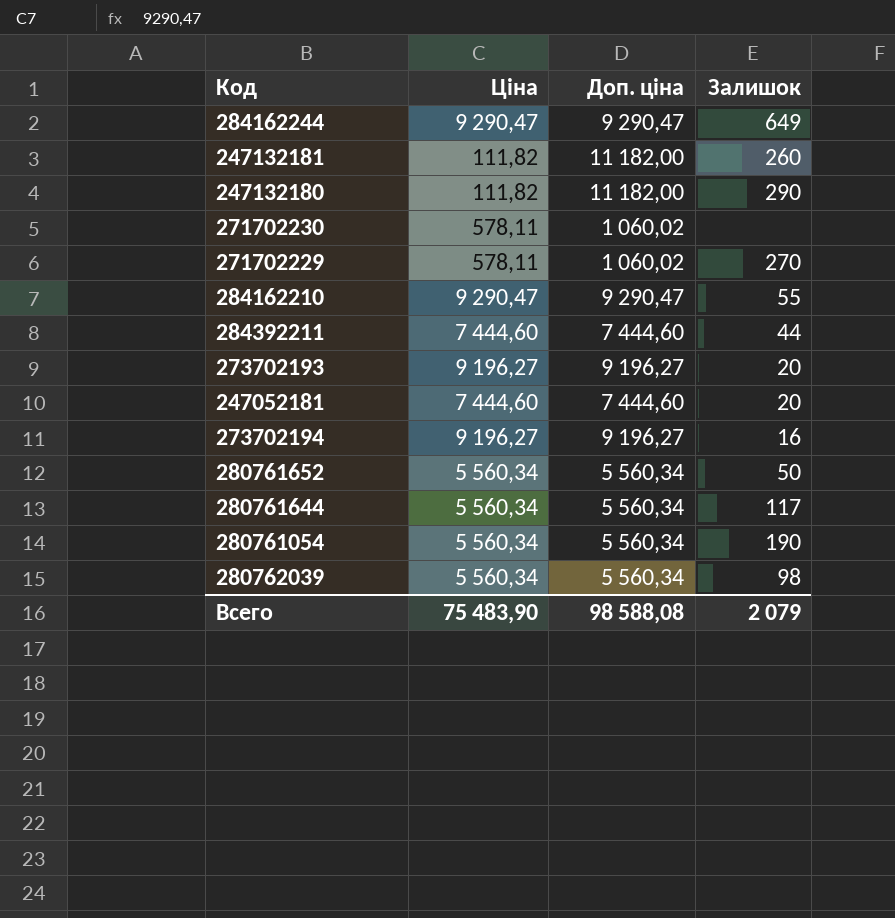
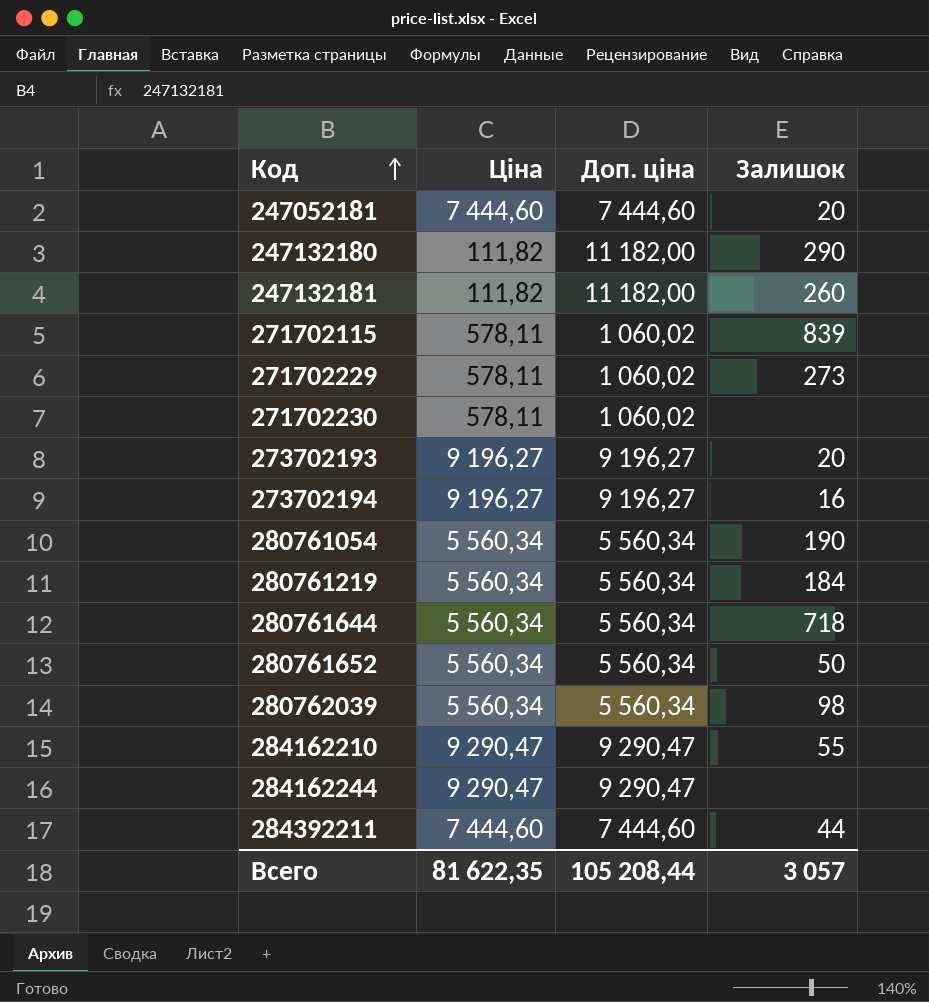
row order: none -> Код ascending
row 271702115: none -> 578,11 | 1 060,02 | 839
271702229 | Залишок: 270 -> 273
row 280761219: none -> 5 560,34 | 5 560,34 | 184
280761644 | Залишок: 117 -> 718
284162244 | Залишок: 649 -> none
Всего | Ціна: 75 483,90 -> 81 622,35
Всего | Доп. ціна: 98 588,08 -> 105 208,44
Всего | Залишок: 2 079 -> 3 057

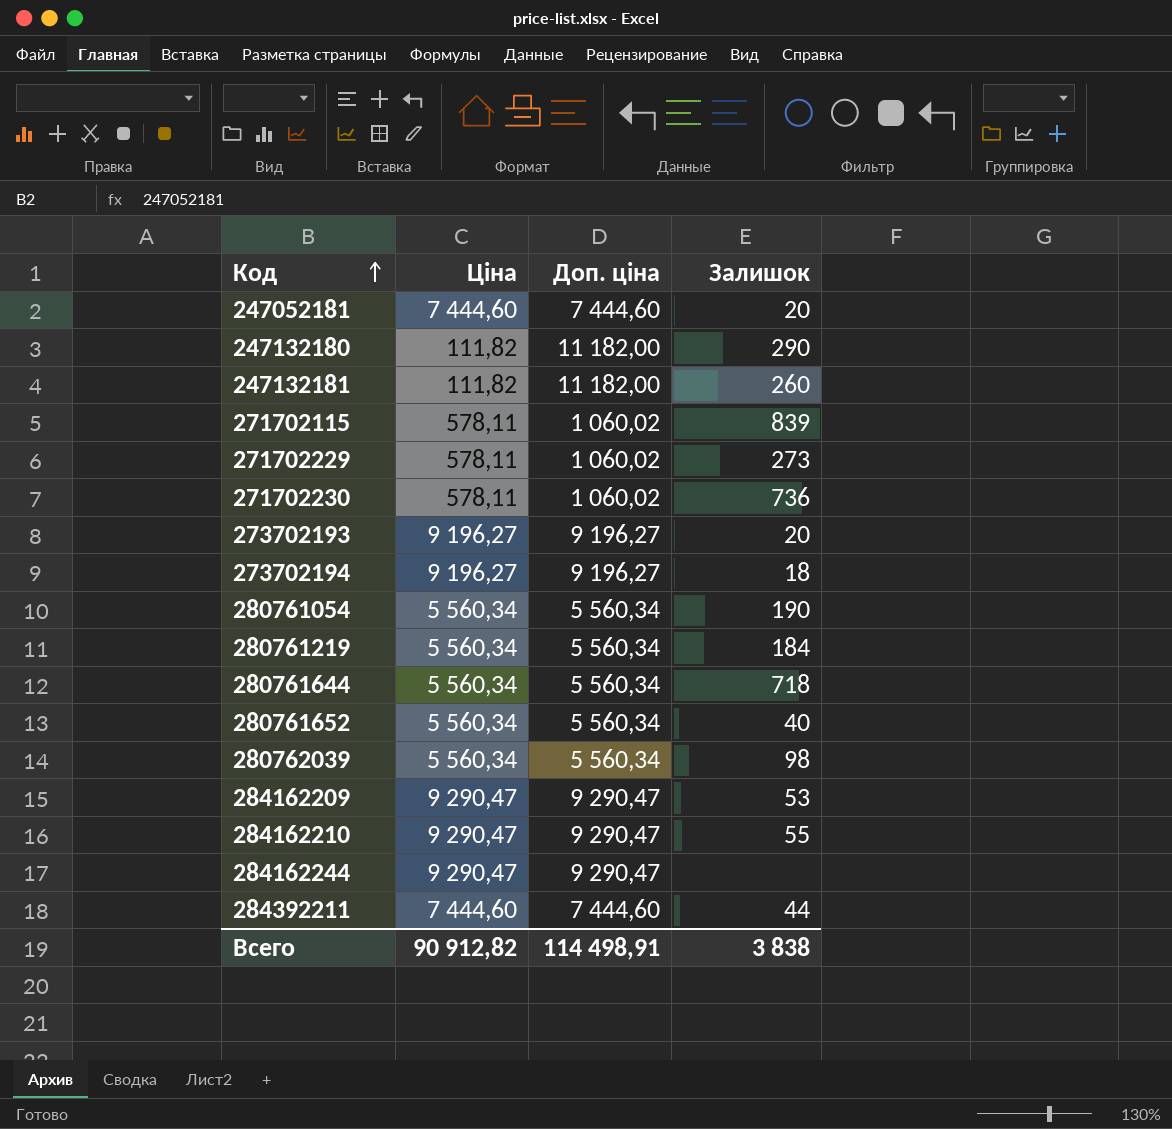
271702230 | Залишок: none -> 736
273702194 | Залишок: 16 -> 18
280761652 | Залишок: 50 -> 40
row 284162209: none -> 9 290,47 | 9 290,47 | 53
Всего | Ціна: 81 622,35 -> 90 912,82
Всего | Доп. ціна: 105 208,44 -> 114 498,91
Всего | Залишок: 3 057 -> 3 838

